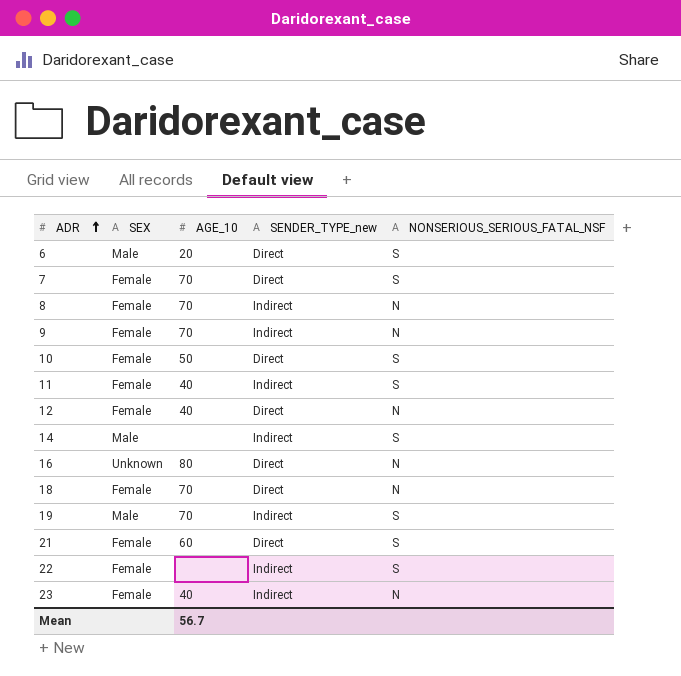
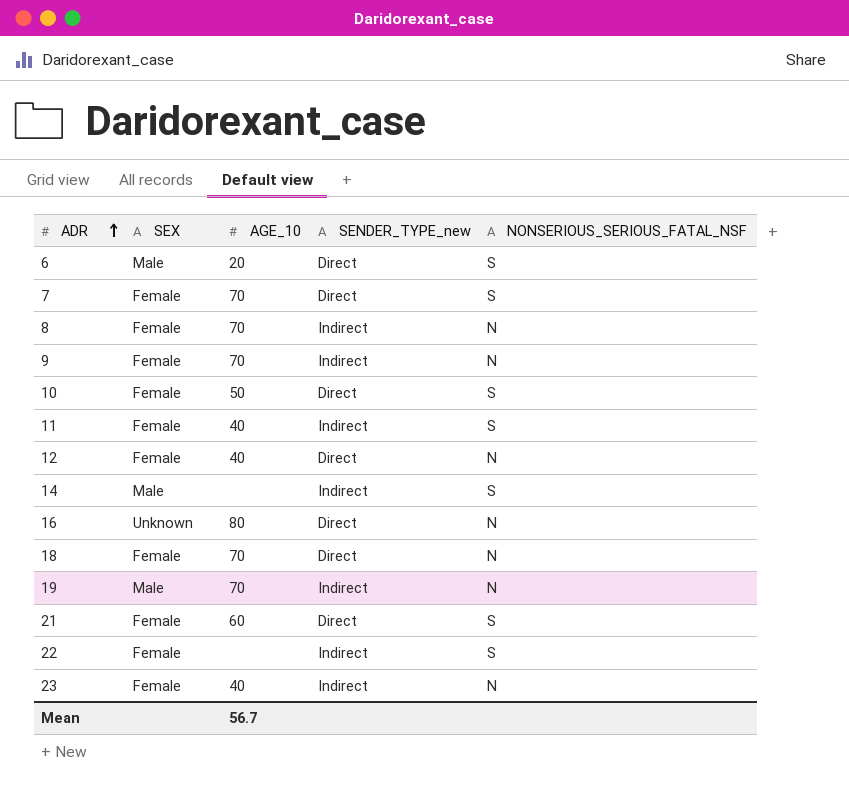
19 | NONSERIOUS_SERIOUS_FATAL_NSF: S -> N

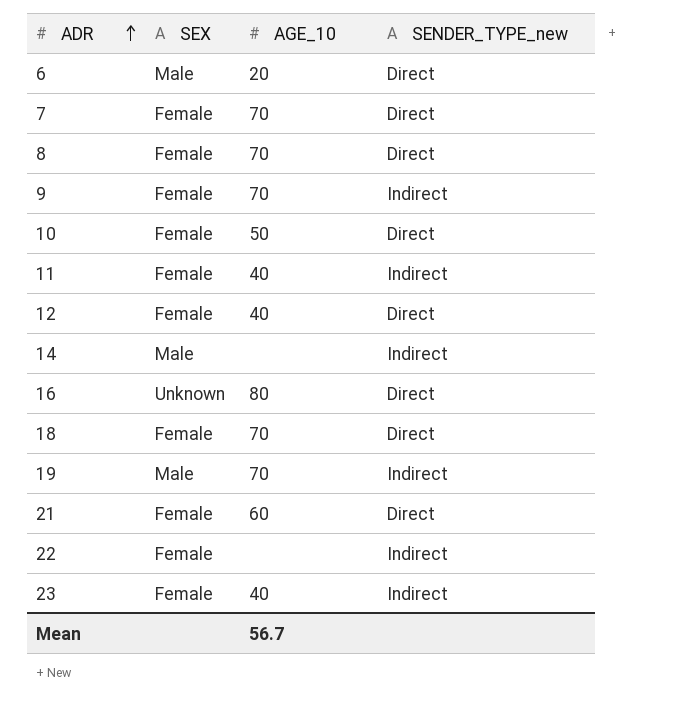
column NONSERIOUS_SERIOUS_FATAL_NSF | position: 5 -> none
8 | SENDER_TYPE_new: Indirect -> Direct

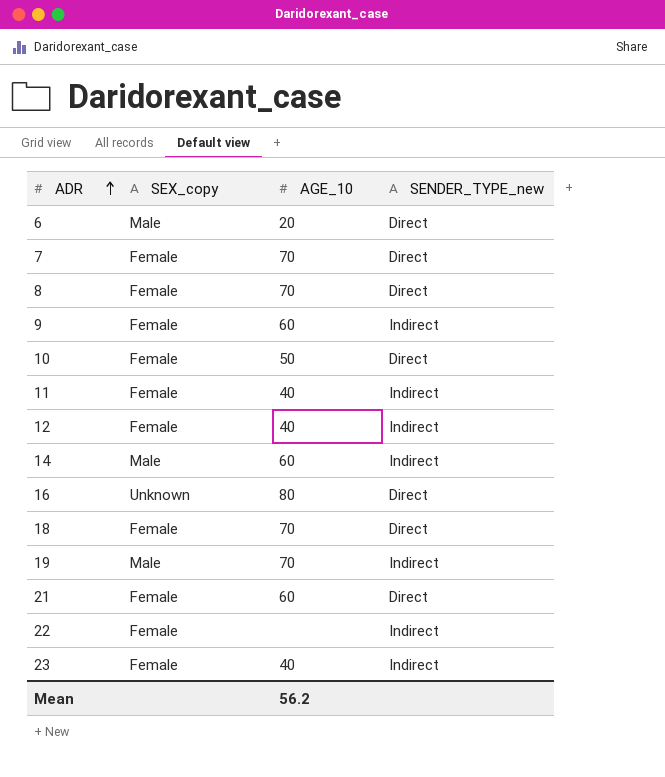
column name: SEX -> SEX_copy
9 | AGE_10: 70 -> 60
12 | SENDER_TYPE_new: Direct -> Indirect
14 | AGE_10: none -> 60
Mean | AGE_10: 56.7 -> 56.2

